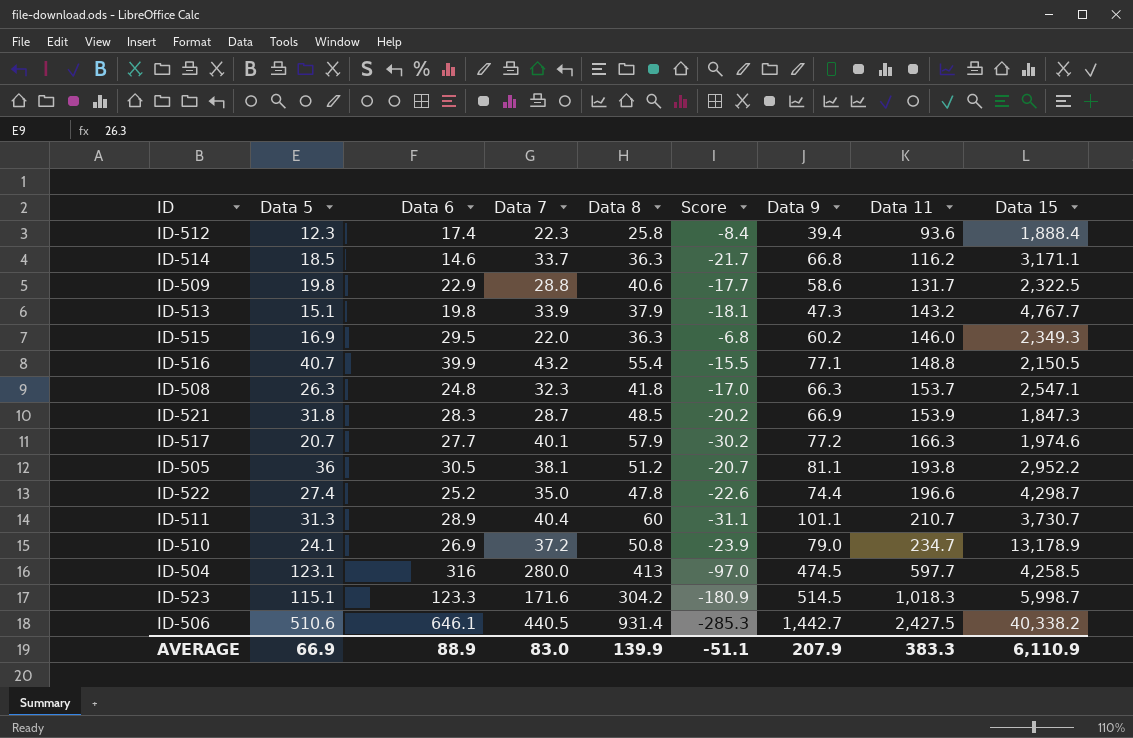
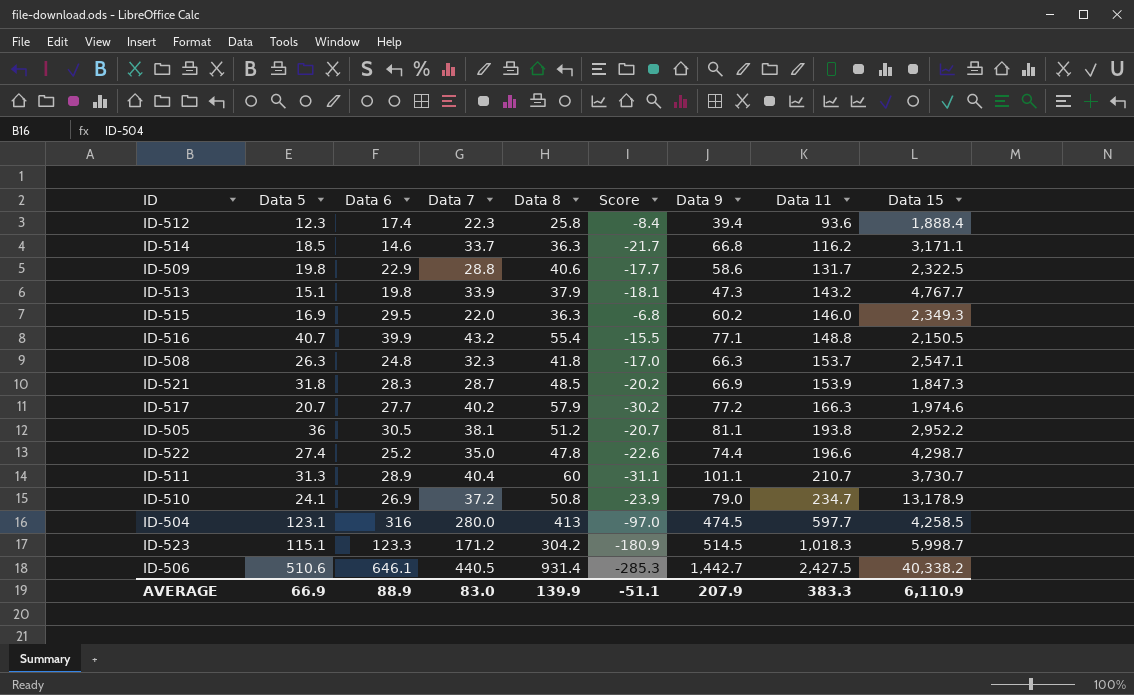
ID-517 | Data 7: 40.1 -> 40.2
ID-523 | Data 7: 171.6 -> 171.2

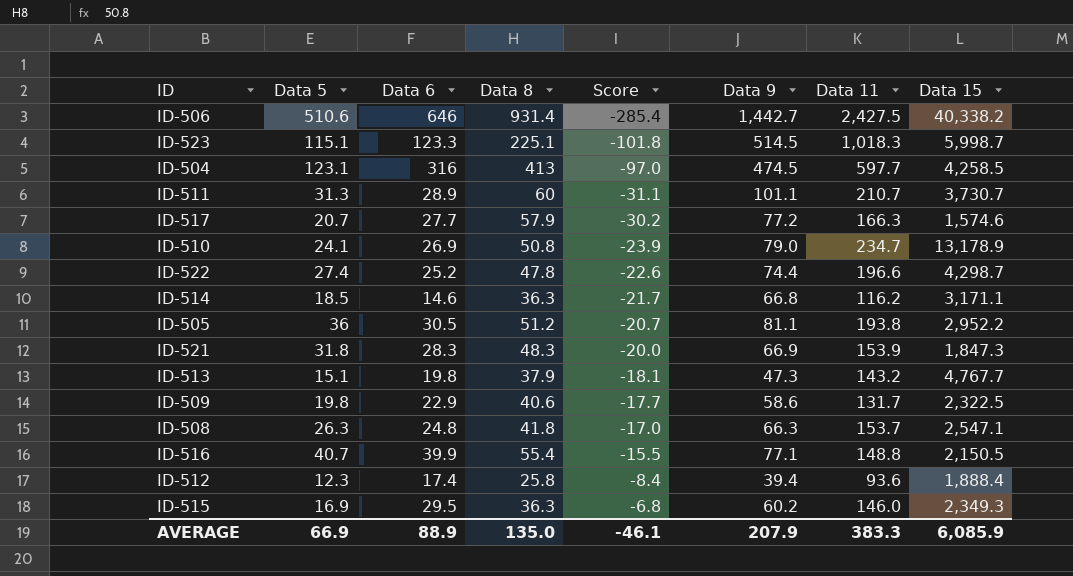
row order: Data 11 ascending -> Score ascending
column Data 7 | position: 4 -> none
ID-506 | Data 6: 646.1 -> 646
ID-506 | Score: -285.3 -> -285.4
ID-523 | Data 8: 304.2 -> 225.1
ID-523 | Score: -180.9 -> -101.8
ID-517 | Data 15: 1,974.6 -> 1,574.6
ID-521 | Data 8: 48.5 -> 48.3
ID-521 | Score: -20.2 -> -20.0
AVERAGE | Data 8: 139.9 -> 135.0
AVERAGE | Score: -51.1 -> -46.1
AVERAGE | Data 15: 6,110.9 -> 6,085.9

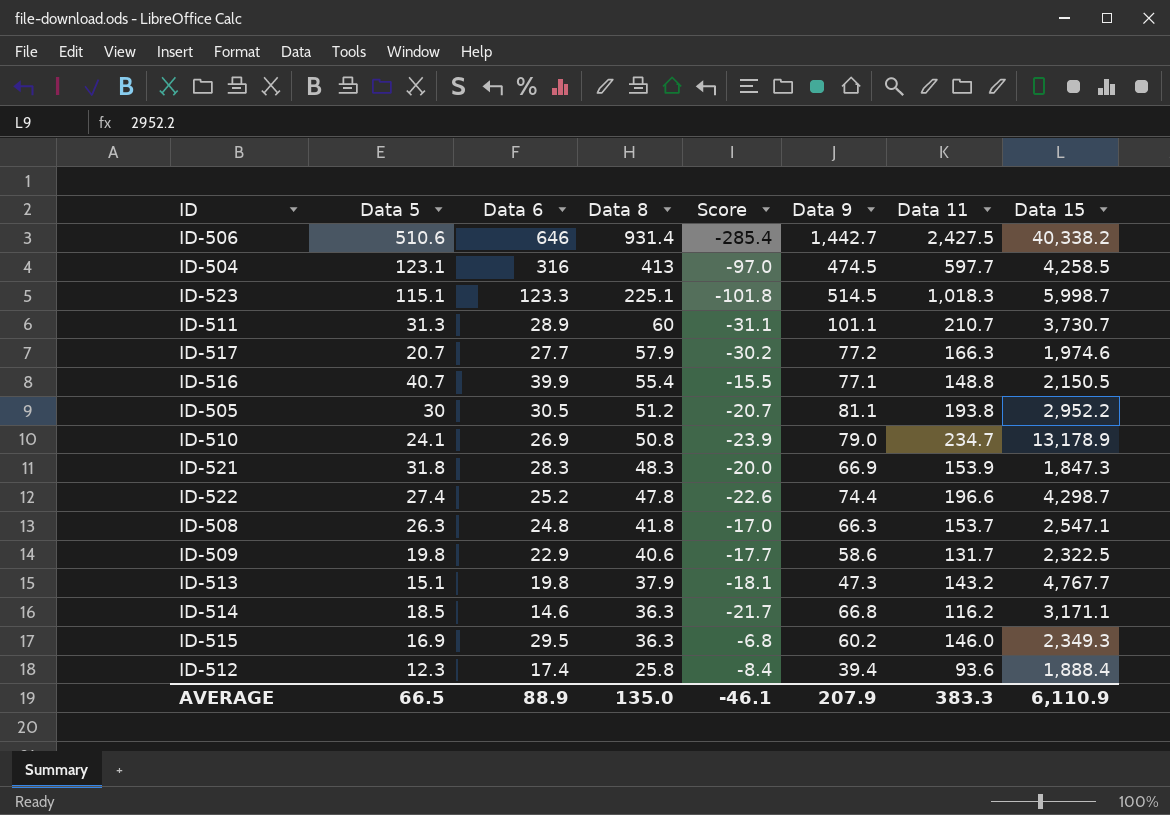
row order: Score ascending -> Data 8 descending
ID-517 | Data 15: 1,574.6 -> 1,974.6
ID-505 | Data 5: 36 -> 30
AVERAGE | Data 5: 66.9 -> 66.5
AVERAGE | Data 15: 6,085.9 -> 6,110.9

